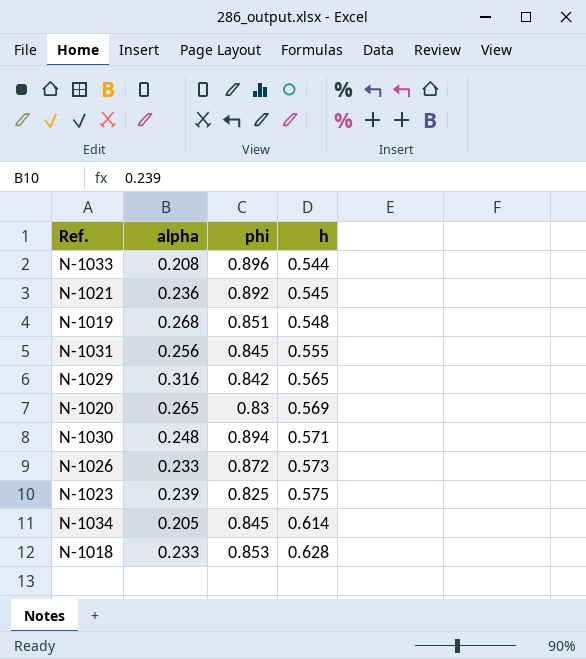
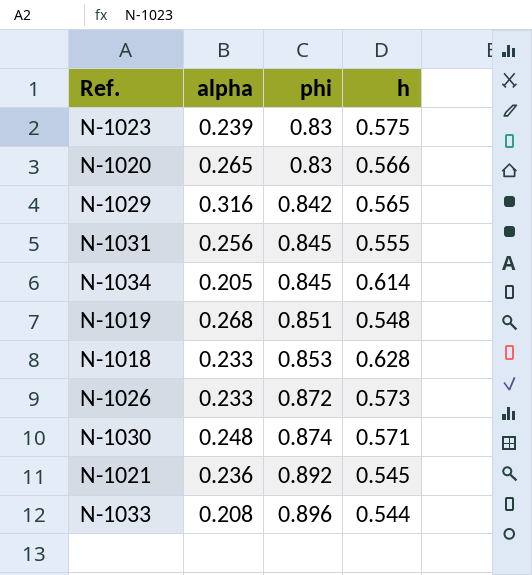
row order: h ascending -> phi ascending
N-1023 | phi: 0.825 -> 0.83
N-1020 | h: 0.569 -> 0.566
N-1030 | phi: 0.894 -> 0.874

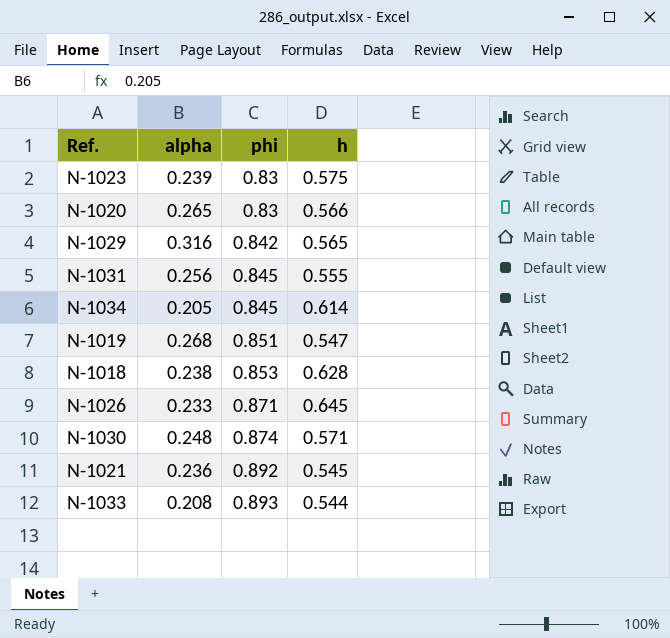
N-1019 | h: 0.548 -> 0.547
N-1018 | alpha: 0.233 -> 0.238
N-1026 | phi: 0.872 -> 0.871
N-1026 | h: 0.573 -> 0.645
N-1033 | phi: 0.896 -> 0.893

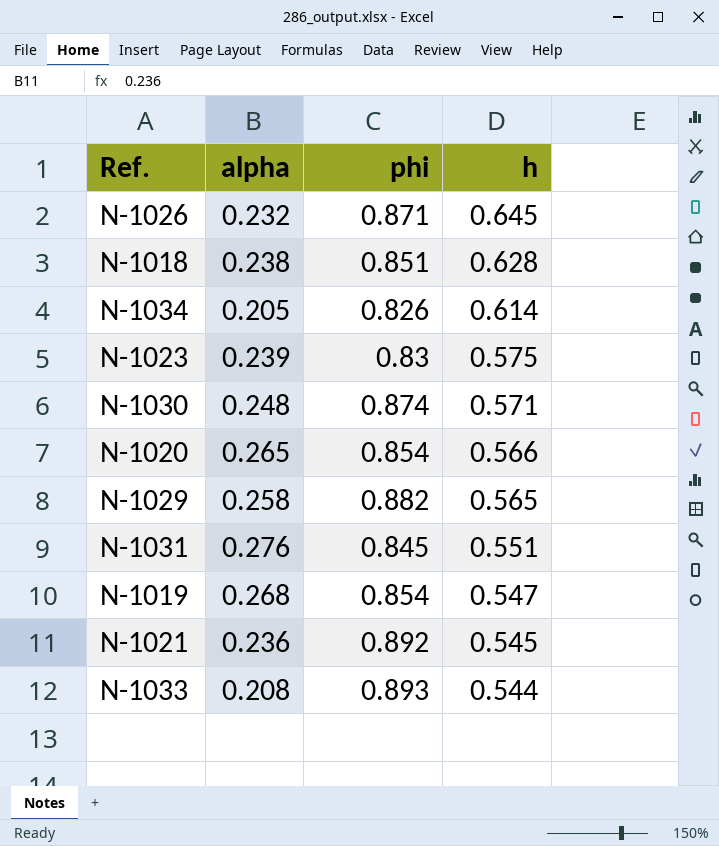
row order: phi ascending -> h descending
N-1026 | alpha: 0.233 -> 0.232
N-1018 | phi: 0.853 -> 0.851
N-1034 | phi: 0.845 -> 0.826
N-1020 | phi: 0.83 -> 0.854
N-1029 | alpha: 0.316 -> 0.258
N-1029 | phi: 0.842 -> 0.882
N-1031 | alpha: 0.256 -> 0.276
N-1031 | h: 0.555 -> 0.551
N-1019 | phi: 0.851 -> 0.854

